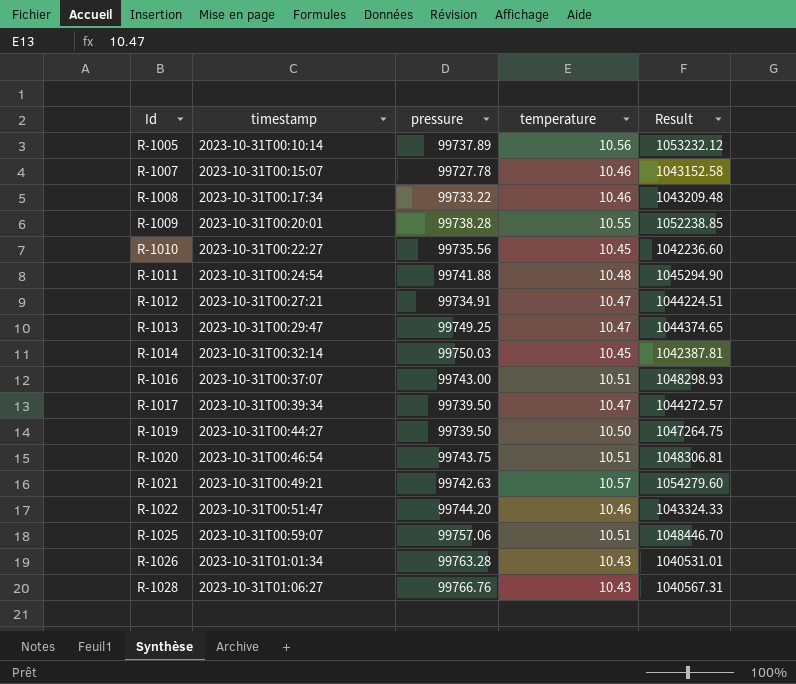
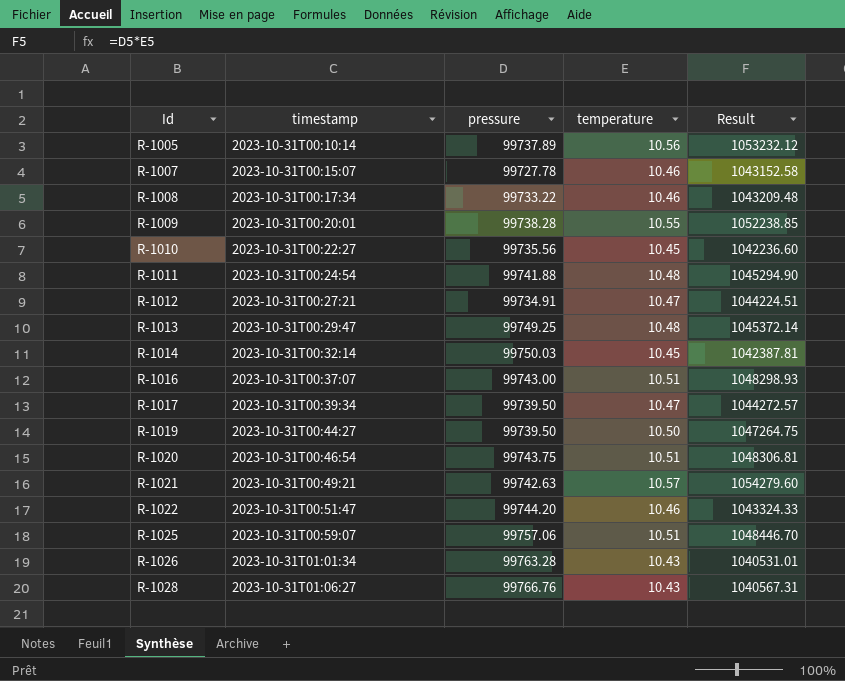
R-1013 | temperature: 10.47 -> 10.48
R-1013 | Result: 1044374.65 -> 1045372.14

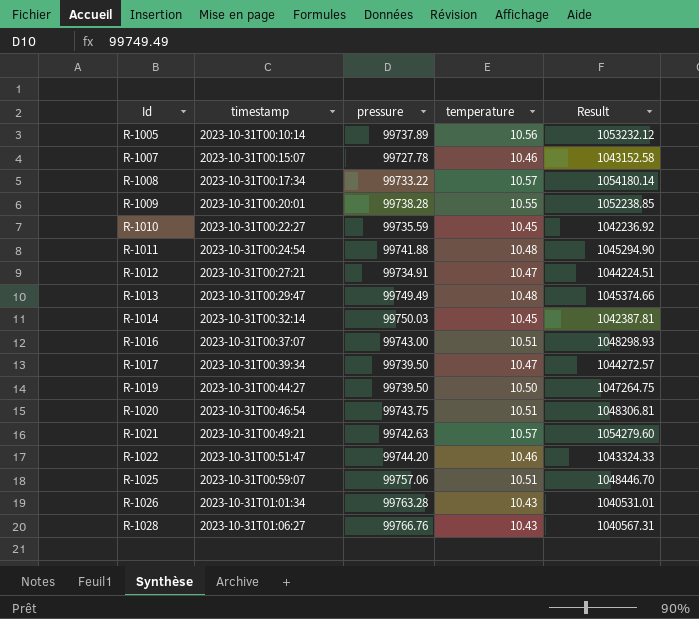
R-1008 | temperature: 10.46 -> 10.57
R-1008 | Result: 1043209.48 -> 1054180.14
R-1010 | pressure: 99735.56 -> 99735.59
R-1010 | Result: 1042236.60 -> 1042236.92
R-1013 | pressure: 99749.25 -> 99749.49
R-1013 | Result: 1045372.14 -> 1045374.66

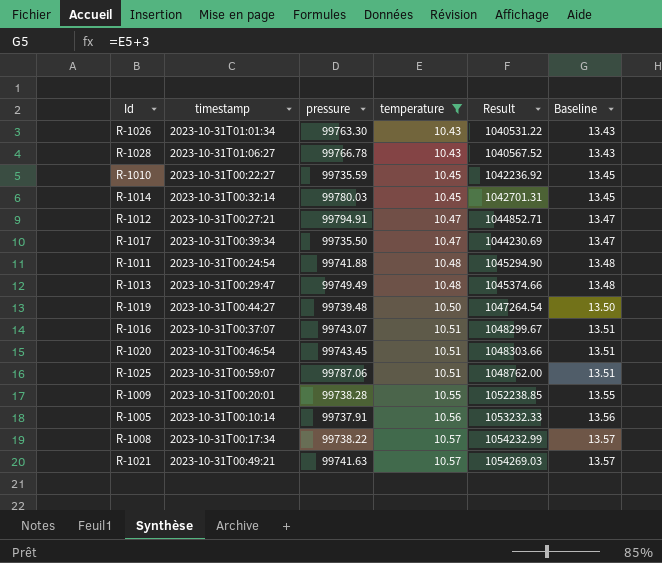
filter: none -> temperature != 10.46
row order: Id ascending -> temperature ascending
column Baseline | formula: none -> [temperature] + 3
R-1026 | pressure: 99763.28 -> 99763.30
R-1026 | Result: 1040531.01 -> 1040531.22
R-1028 | pressure: 99766.76 -> 99766.78
R-1028 | Result: 1040567.31 -> 1040567.52
R-1014 | pressure: 99750.03 -> 99780.03
R-1014 | Result: 1042387.81 -> 1042701.31
R-1012 | pressure: 99734.91 -> 99794.91
R-1012 | Result: 1044224.51 -> 1044852.71
R-1017 | pressure: 99739.50 -> 99735.50
R-1017 | Result: 1044272.57 -> 1044230.69
R-1019 | pressure: 99739.50 -> 99739.48
R-1019 | Result: 1047264.75 -> 1047264.54
R-1016 | pressure: 99743.00 -> 99743.07
R-1016 | Result: 1048298.93 -> 1048299.67
R-1020 | pressure: 99743.75 -> 99743.45
R-1020 | Result: 1048306.81 -> 1048303.66
R-1025 | pressure: 99757.06 -> 99787.06
R-1025 | Result: 1048446.70 -> 1048762.00
R-1005 | pressure: 99737.89 -> 99737.91
R-1005 | Result: 1053232.12 -> 1053232.33
R-1008 | pressure: 99733.22 -> 99738.22
R-1008 | Result: 1054180.14 -> 1054232.99
R-1021 | pressure: 99742.63 -> 99741.63
R-1021 | Result: 1054279.60 -> 1054269.03

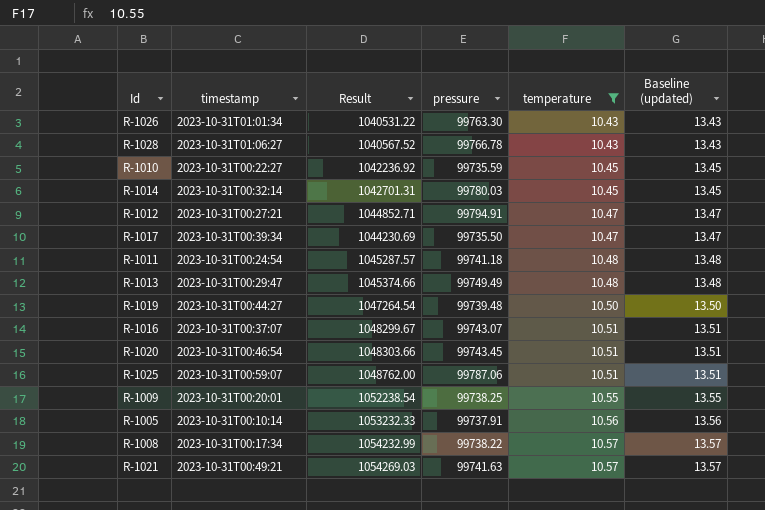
column Result | position: 5 -> 3
column name: Baseline -> Baseline (updated)
R-1011 | Result: 1045294.90 -> 1045287.57
R-1011 | pressure: 99741.88 -> 99741.18
R-1009 | Result: 1052238.85 -> 1052238.54
R-1009 | pressure: 99738.28 -> 99738.25

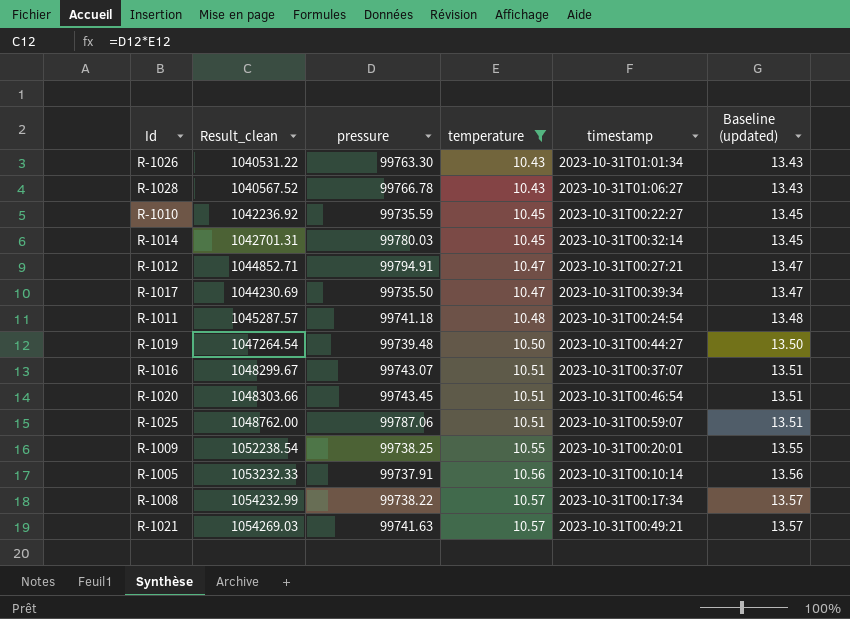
column name: Result -> Result_clean
column timestamp | position: 2 -> 5
row R-1013: 2023-10-31T00:29:47 | 1045374.66 | 99749.49 | 10.48 | 13.48 -> none

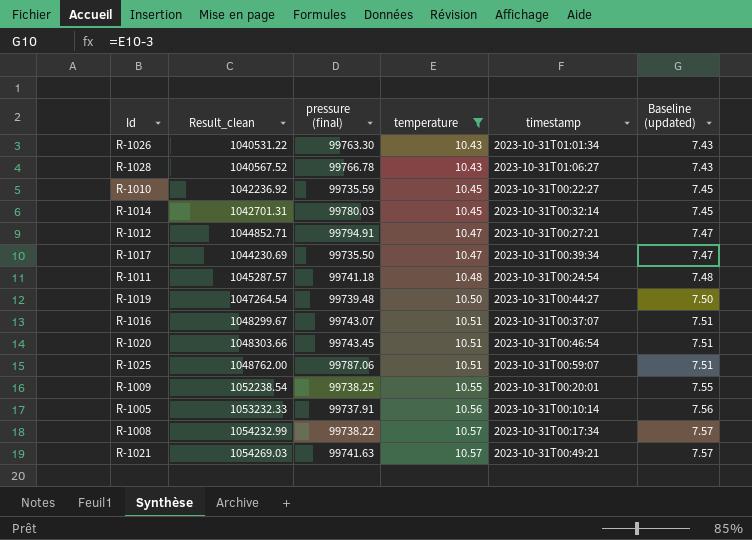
column name: pressure -> pressure (final)
column Baseline (updated) | formula: [temperature] + 3 -> [temperature] - 3

